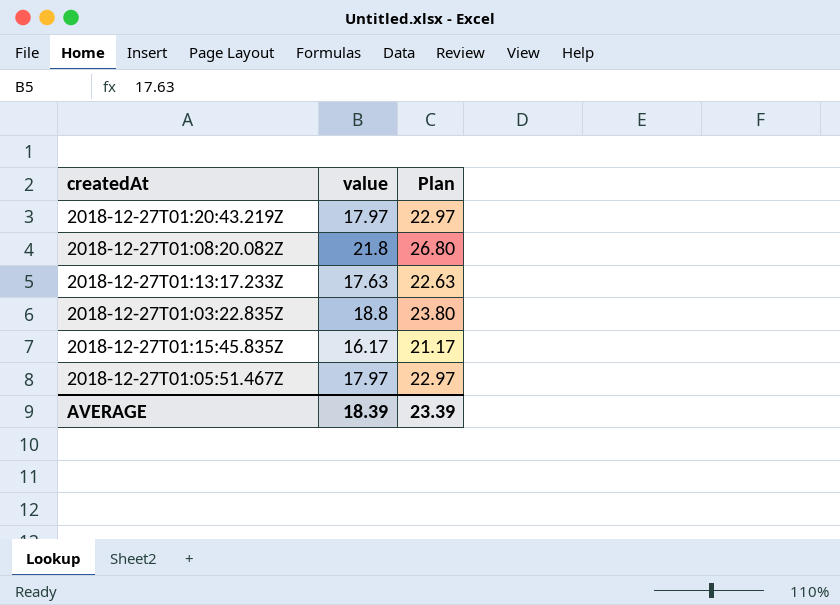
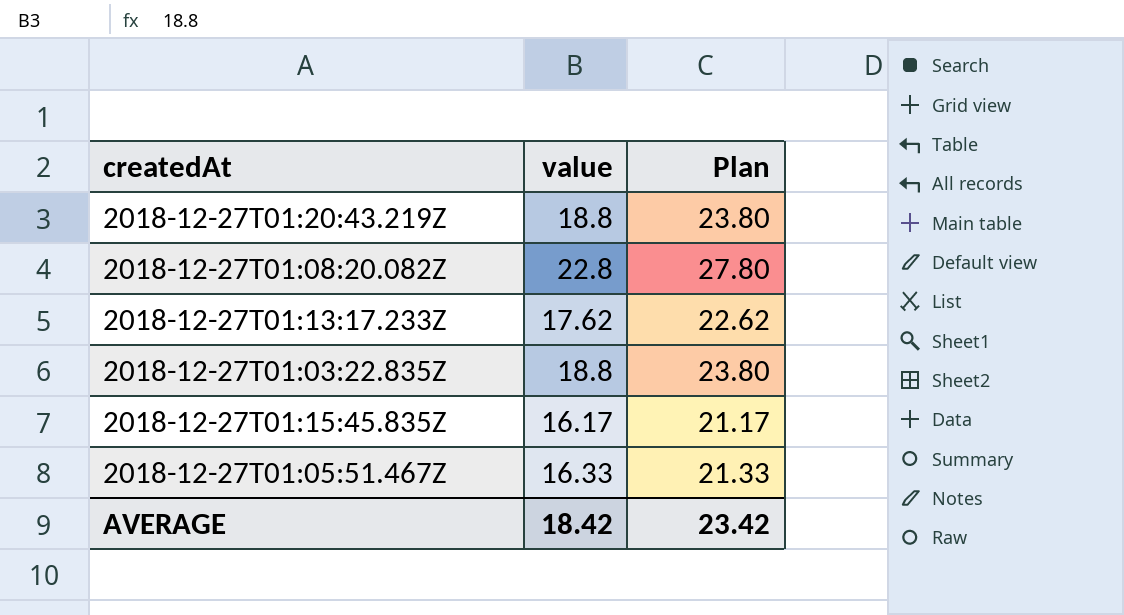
2018-12-27T01:20:43.219Z | value: 17.97 -> 18.8
2018-12-27T01:20:43.219Z | Plan: 22.97 -> 23.80
2018-12-27T01:08:20.082Z | value: 21.8 -> 22.8
2018-12-27T01:08:20.082Z | Plan: 26.80 -> 27.80
2018-12-27T01:13:17.233Z | value: 17.63 -> 17.62
2018-12-27T01:13:17.233Z | Plan: 22.63 -> 22.62
2018-12-27T01:05:51.467Z | value: 17.97 -> 16.33
2018-12-27T01:05:51.467Z | Plan: 22.97 -> 21.33
AVERAGE | value: 18.39 -> 18.42
AVERAGE | Plan: 23.39 -> 23.42

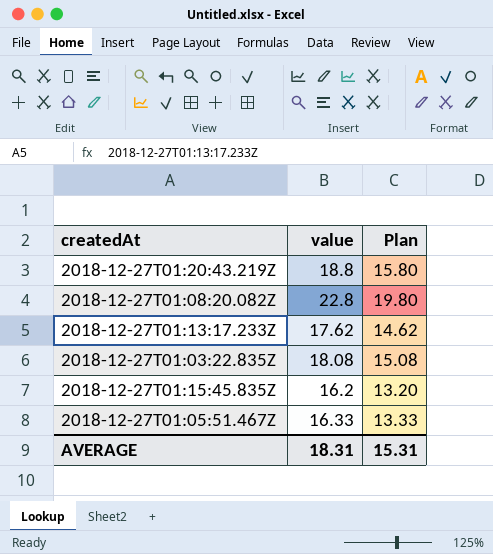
column Plan | formula: [value] + 5 -> [value] - 3
2018-12-27T01:03:22.835Z | value: 18.8 -> 18.08
2018-12-27T01:15:45.835Z | value: 16.17 -> 16.2
AVERAGE | value: 18.42 -> 18.31
AVERAGE | Plan: 23.42 -> 15.31

